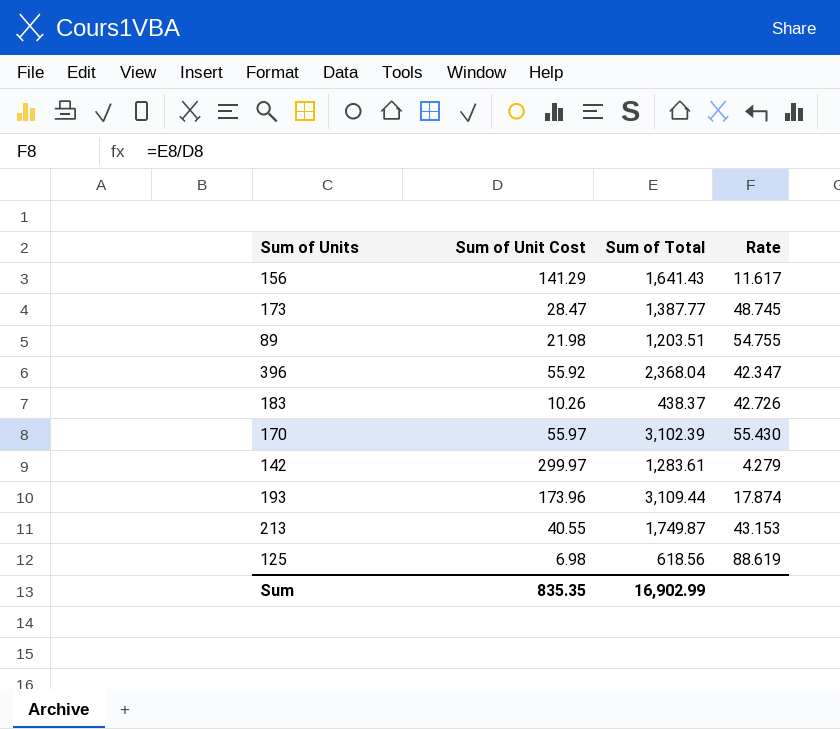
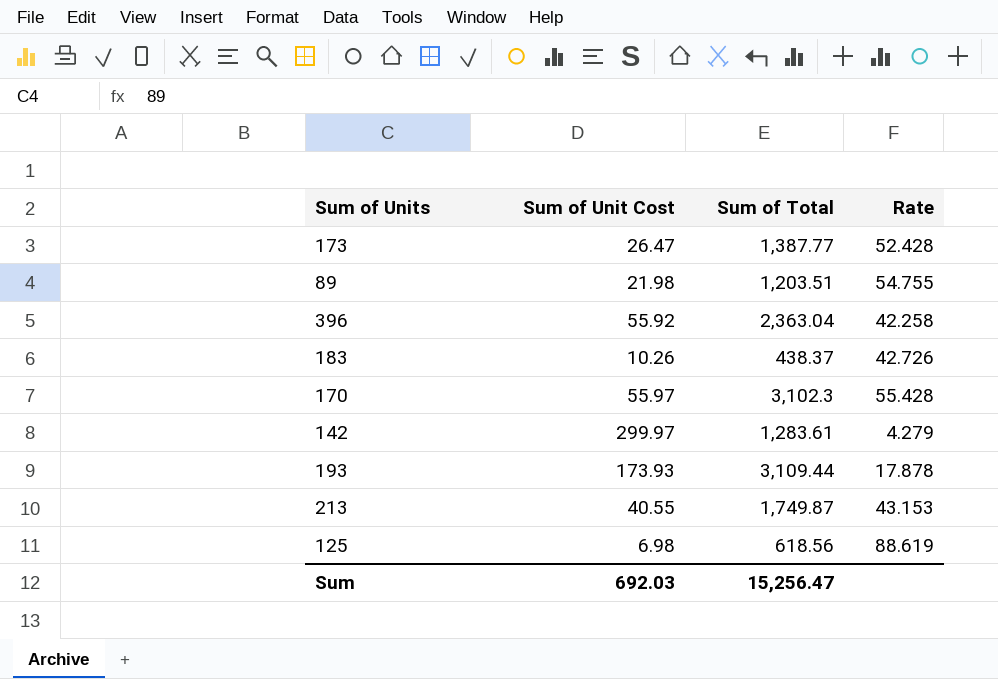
row 156: 141.29 | 1,641.43 | 11.617 -> none
173 | Sum of Unit Cost: 28.47 -> 26.47
173 | Rate: 48.745 -> 52.428
396 | Sum of Total: 2,368.04 -> 2,363.04
396 | Rate: 42.347 -> 42.258
170 | Sum of Total: 3,102.39 -> 3,102.3
170 | Rate: 55.430 -> 55.428
193 | Sum of Unit Cost: 173.96 -> 173.93
193 | Rate: 17.874 -> 17.878
Sum | Sum of Unit Cost: 835.35 -> 692.03
Sum | Sum of Total: 16,902.99 -> 15,256.47

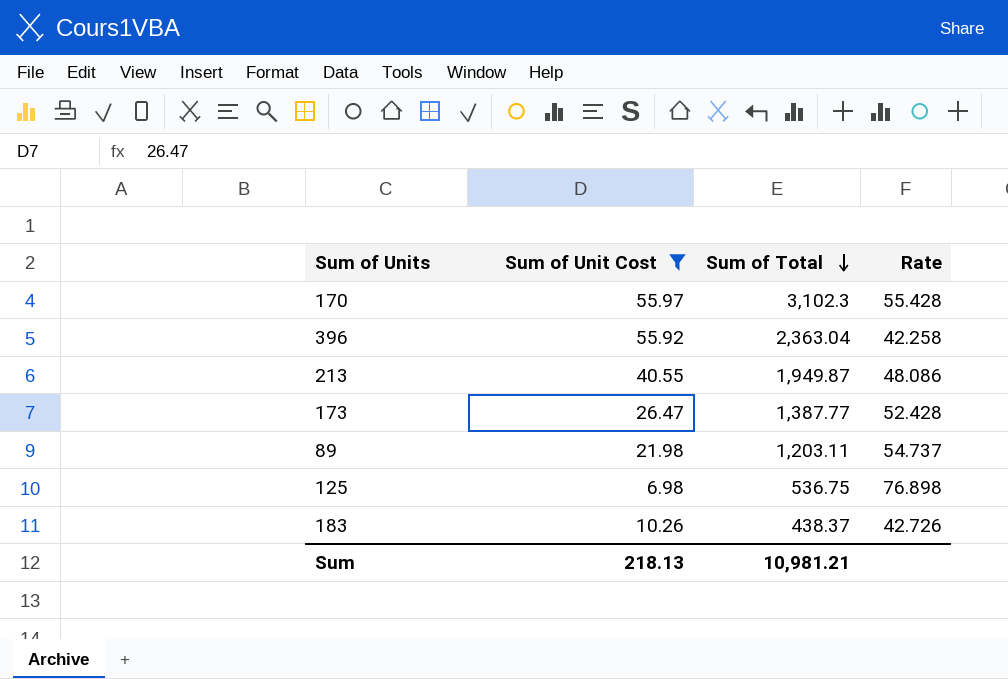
filter: none -> Sum of Unit Cost <= 55.97
row order: none -> Sum of Total descending
213 | Sum of Total: 1,749.87 -> 1,949.87
213 | Rate: 43.153 -> 48.086
89 | Sum of Total: 1,203.51 -> 1,203.11
89 | Rate: 54.755 -> 54.737
125 | Sum of Total: 618.56 -> 536.75
125 | Rate: 88.619 -> 76.898
Sum | Sum of Unit Cost: 692.03 -> 218.13
Sum | Sum of Total: 15,256.47 -> 10,981.21

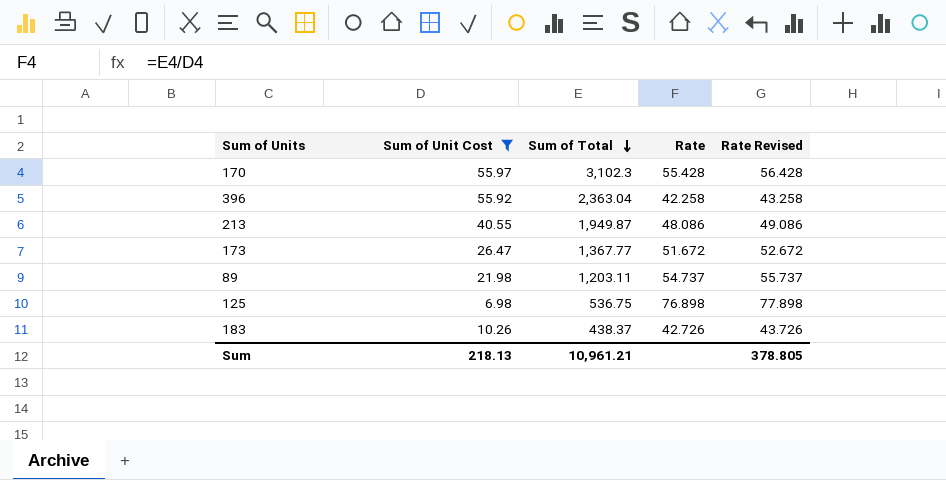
column Rate Revised | formula: none -> [Rate] + 1
173 | Sum of Total: 1,387.77 -> 1,367.77
173 | Rate: 52.428 -> 51.672
Sum | Sum of Total: 10,981.21 -> 10,961.21

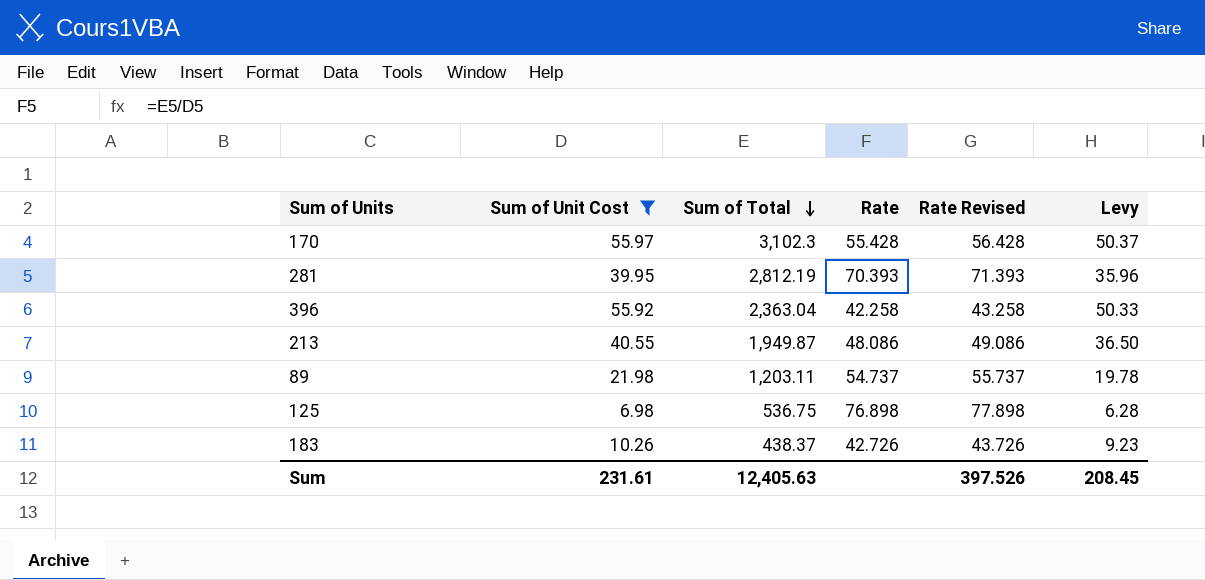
column Levy | formula: none -> [Sum of Unit Cost] * 0.9
row 173: 26.47 | 1,367.77 | 51.672 | 52.672 -> none
row 281: none -> 39.95 | 2,812.19 | 70.393 | 71.393 | 35.96
Sum | Sum of Unit Cost: 218.13 -> 231.61
Sum | Sum of Total: 10,961.21 -> 12,405.63
Sum | Rate Revised: 378.805 -> 397.526

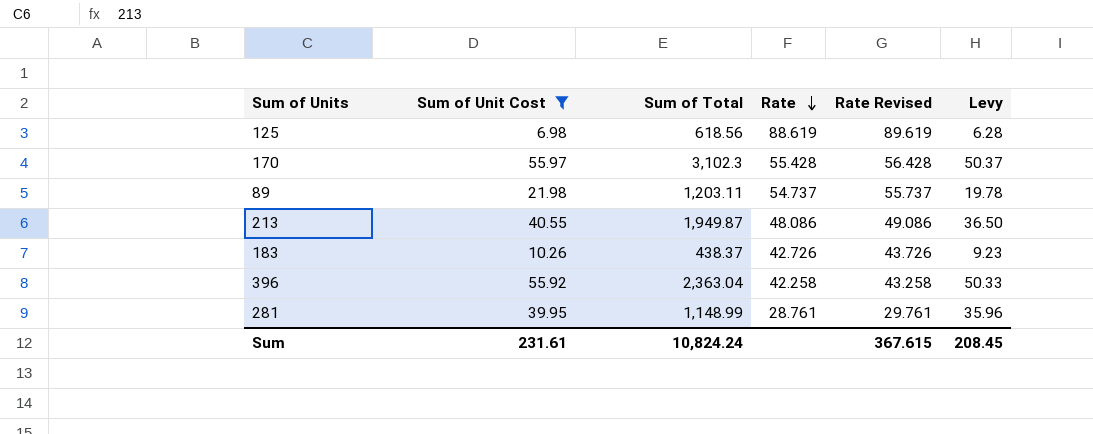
row order: Sum of Total descending -> Rate descending
125 | Sum of Total: 536.75 -> 618.56
125 | Rate: 76.898 -> 88.619
125 | Rate Revised: 77.898 -> 89.619
281 | Sum of Total: 2,812.19 -> 1,148.99
281 | Rate: 70.393 -> 28.761
281 | Rate Revised: 71.393 -> 29.761
Sum | Sum of Total: 12,405.63 -> 10,824.24
Sum | Rate Revised: 397.526 -> 367.615

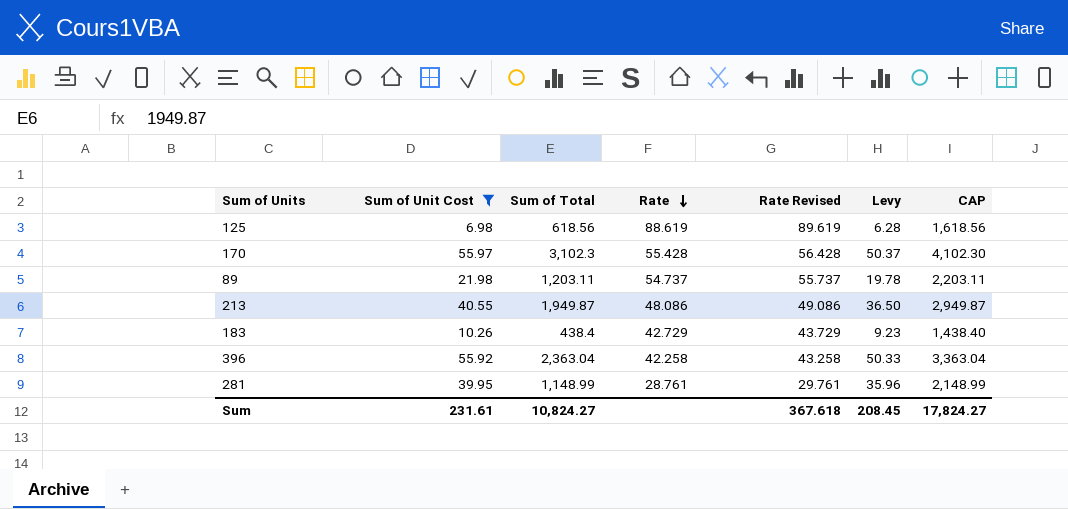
column CAP | formula: none -> [Sum of Total] + 1000
183 | Sum of Total: 438.37 -> 438.4
183 | Rate: 42.726 -> 42.729
183 | Rate Revised: 43.726 -> 43.729
Sum | Sum of Total: 10,824.24 -> 10,824.27
Sum | Rate Revised: 367.615 -> 367.618

